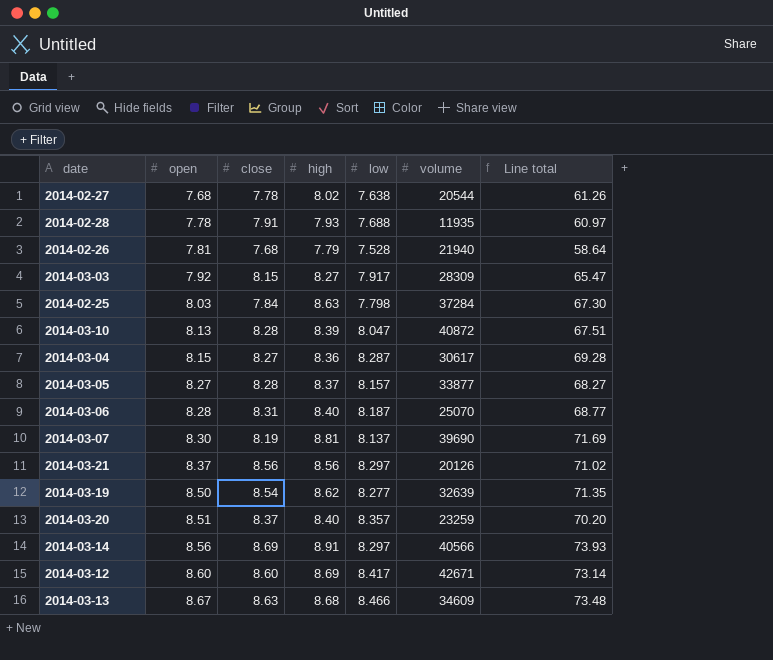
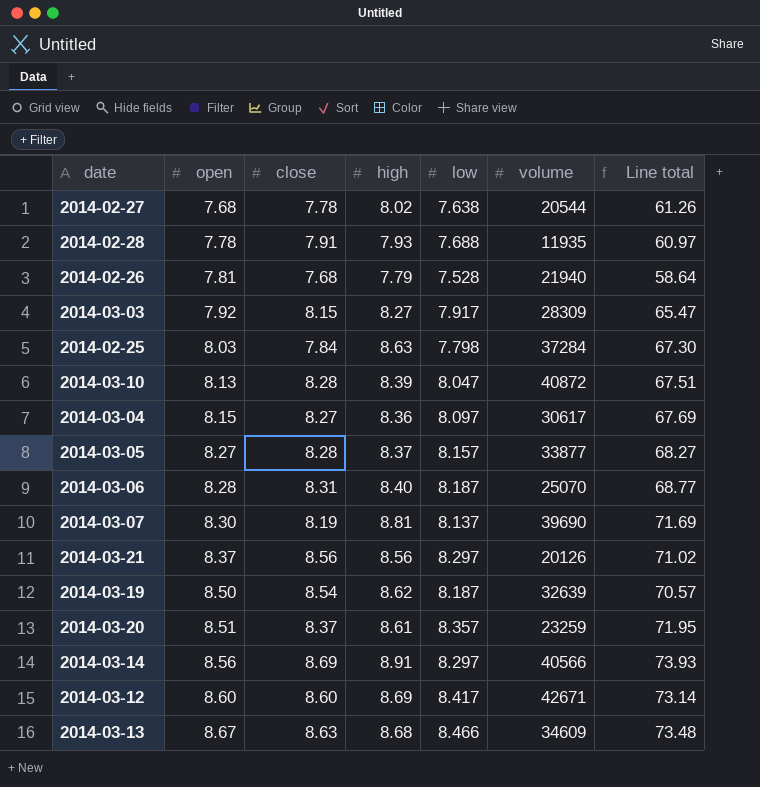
2014-03-04 | low: 8.287 -> 8.097
2014-03-04 | Line total: 69.28 -> 67.69
2014-03-19 | low: 8.277 -> 8.187
2014-03-19 | Line total: 71.35 -> 70.57
2014-03-20 | high: 8.40 -> 8.61
2014-03-20 | Line total: 70.20 -> 71.95

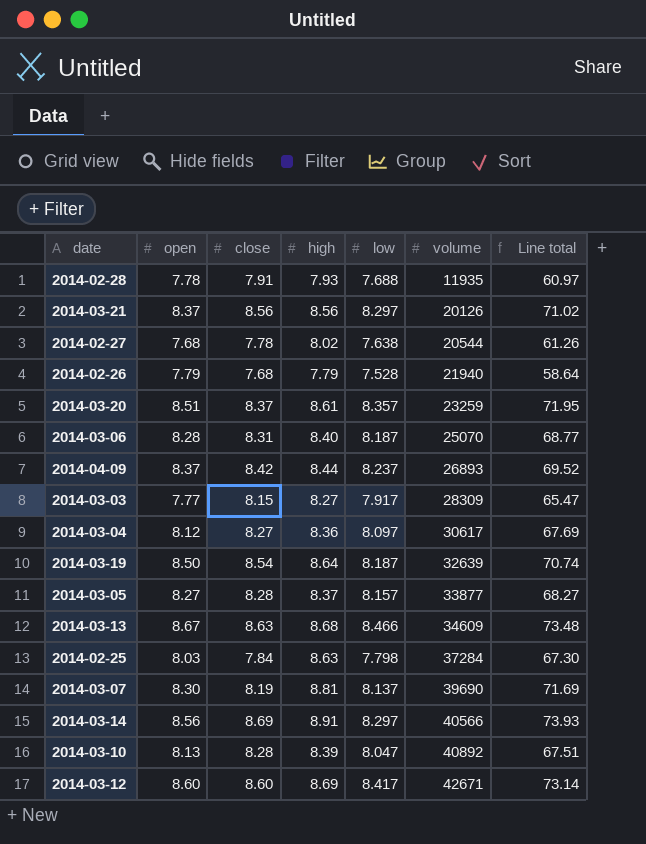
row order: open ascending -> volume ascending
2014-02-26 | open: 7.81 -> 7.79
row 2014-04-09: none -> 8.37 | 8.42 | 8.44 | 8.237 | 26893 | 69.52
2014-03-03 | open: 7.92 -> 7.77
2014-03-04 | open: 8.15 -> 8.12
2014-03-19 | high: 8.62 -> 8.64
2014-03-19 | Line total: 70.57 -> 70.74
2014-03-10 | volume: 40872 -> 40892

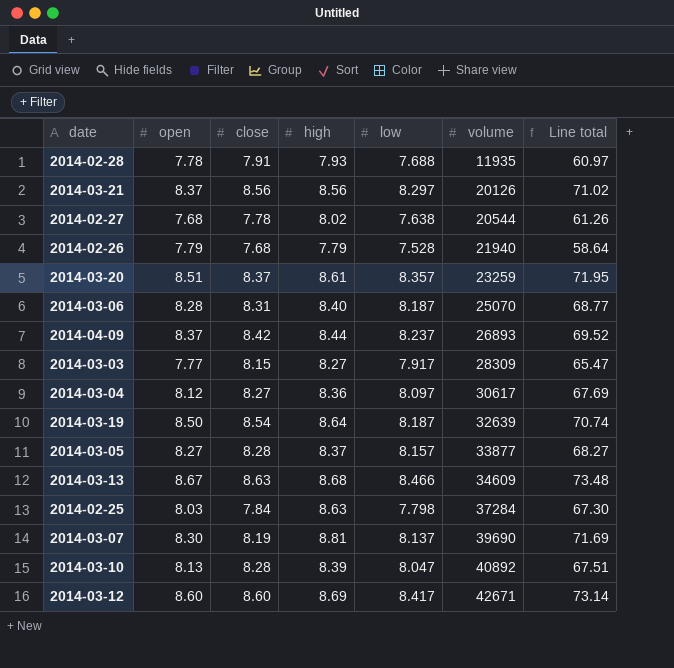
row 2014-03-14: 8.56 | 8.69 | 8.91 | 8.297 | 40566 | 73.93 -> none

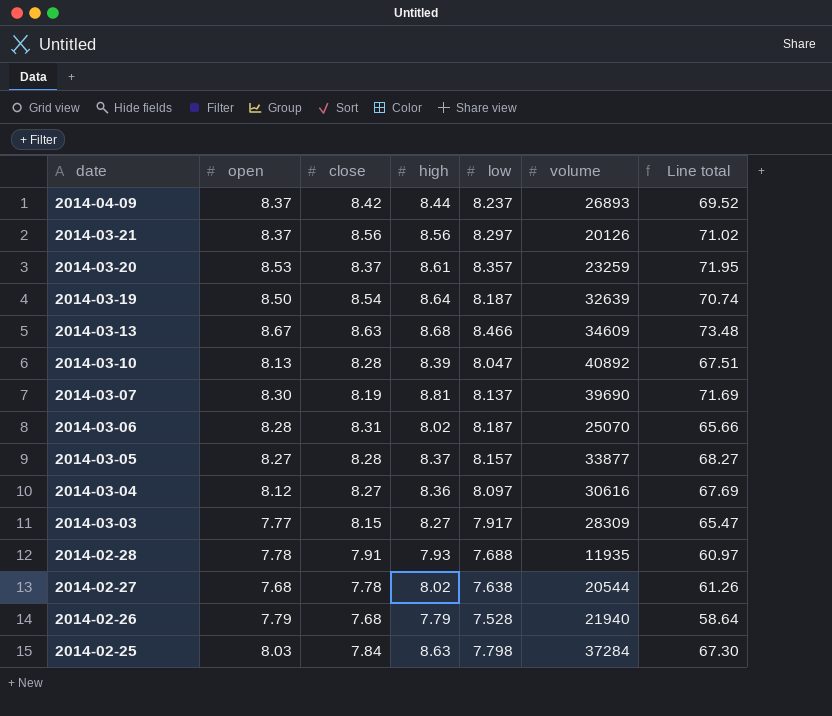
row order: volume ascending -> date descending
row 2014-03-12: 8.60 | 8.60 | 8.69 | 8.417 | 42671 | 73.14 -> none
2014-03-20 | open: 8.51 -> 8.53
2014-03-06 | high: 8.40 -> 8.02
2014-03-06 | Line total: 68.77 -> 65.66
2014-03-04 | volume: 30617 -> 30616

